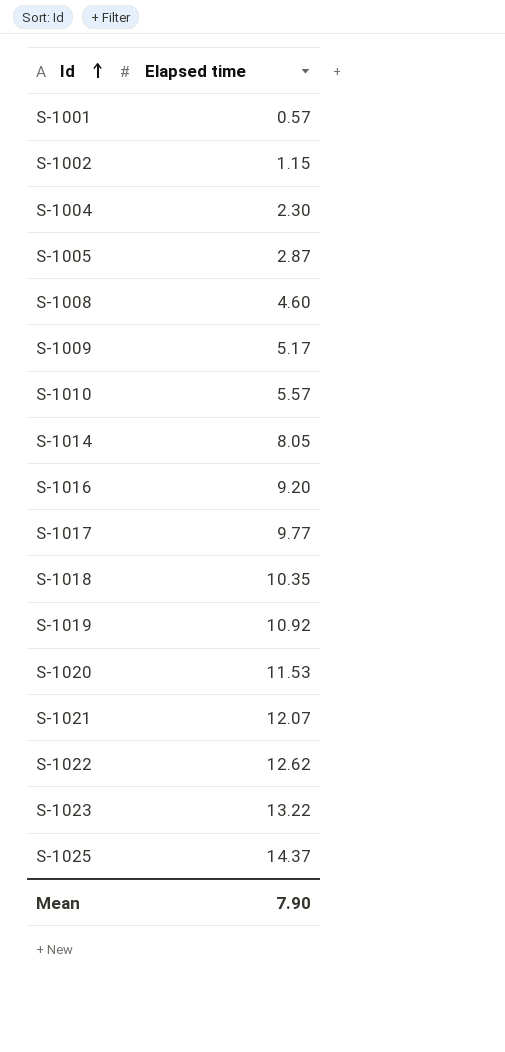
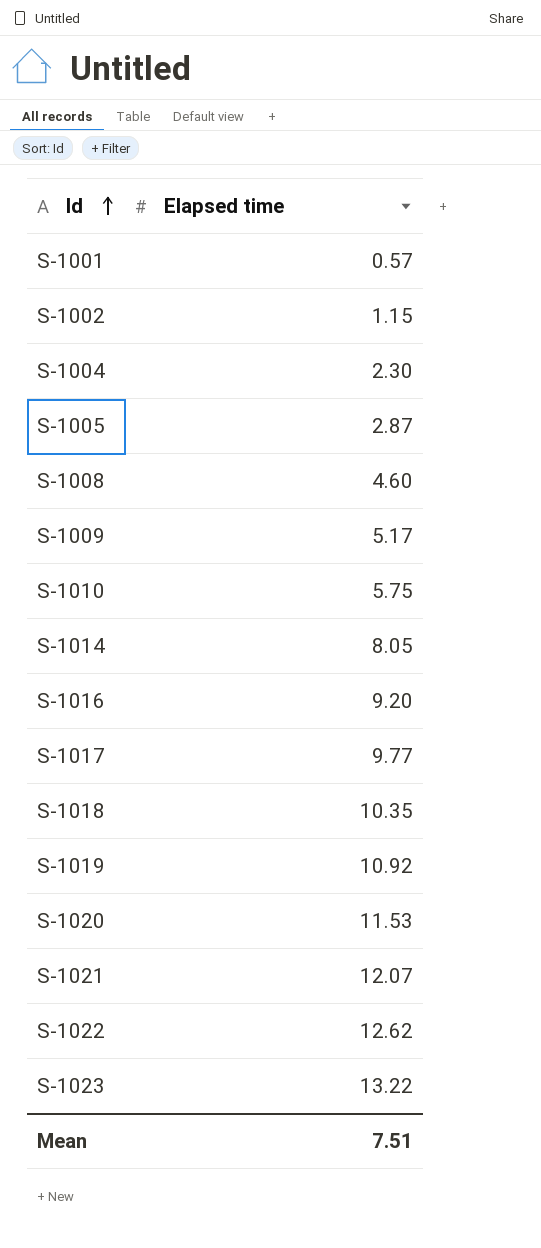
row S-1025: 14.37 -> none
S-1010 | Elapsed time: 5.57 -> 5.75
Mean | Elapsed time: 7.90 -> 7.51

